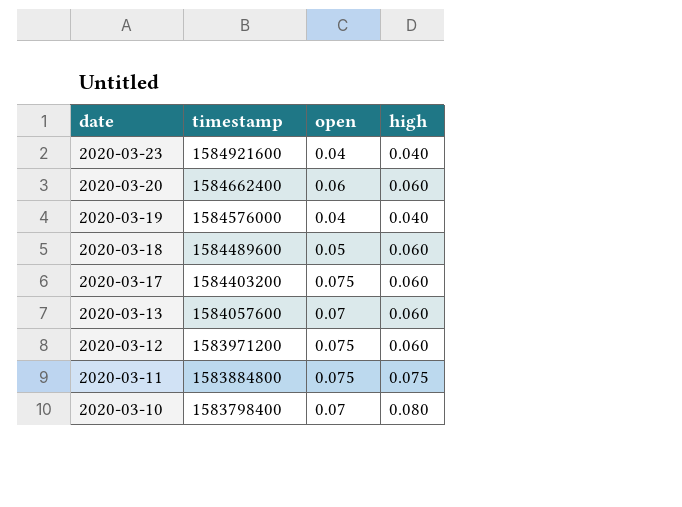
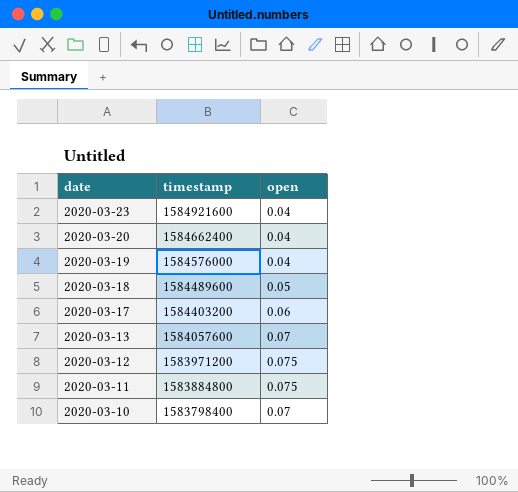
column high | position: 4 -> none
2020-03-20 | open: 0.06 -> 0.04
2020-03-17 | open: 0.075 -> 0.06

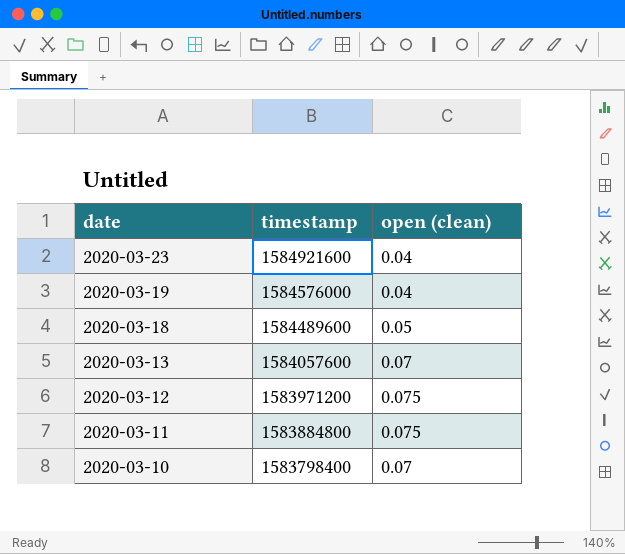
column name: open -> open (clean)
row 2020-03-20: 1584662400 | 0.04 -> none
row 2020-03-17: 1584403200 | 0.06 -> none

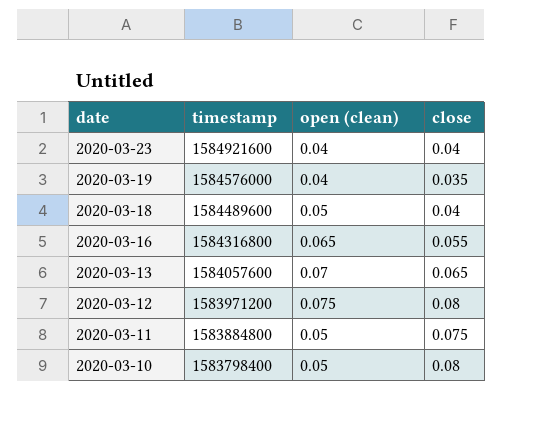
column close | position: none -> 4
row 2020-03-16: none -> 1584316800 | 0.065 | 0.055
2020-03-11 | open (clean): 0.075 -> 0.05
2020-03-10 | open (clean): 0.07 -> 0.05

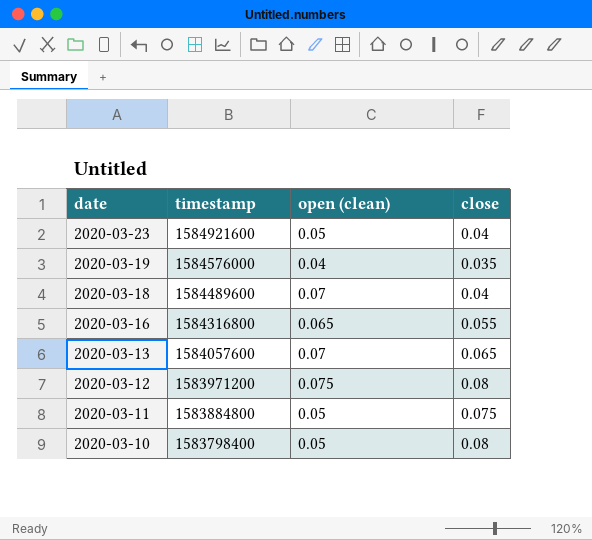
2020-03-23 | open (clean): 0.04 -> 0.05
2020-03-18 | open (clean): 0.05 -> 0.07

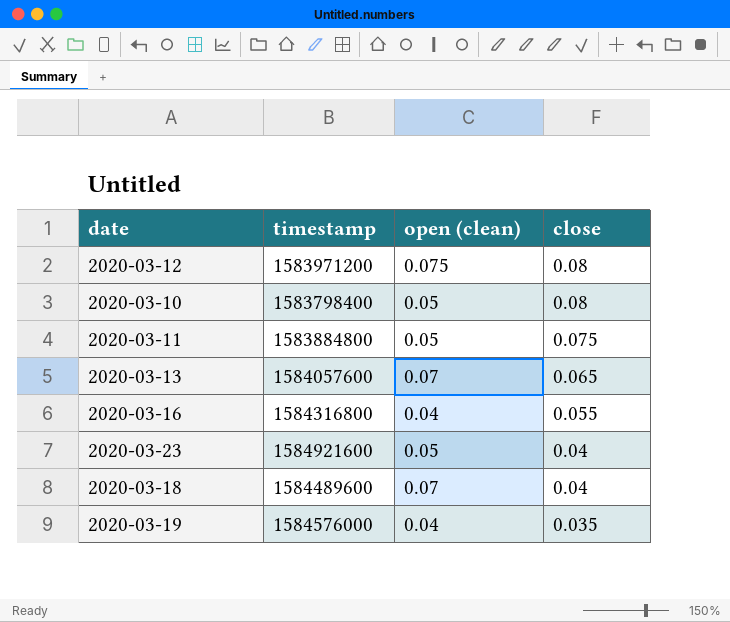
row order: date descending -> close descending
2020-03-16 | open (clean): 0.065 -> 0.04

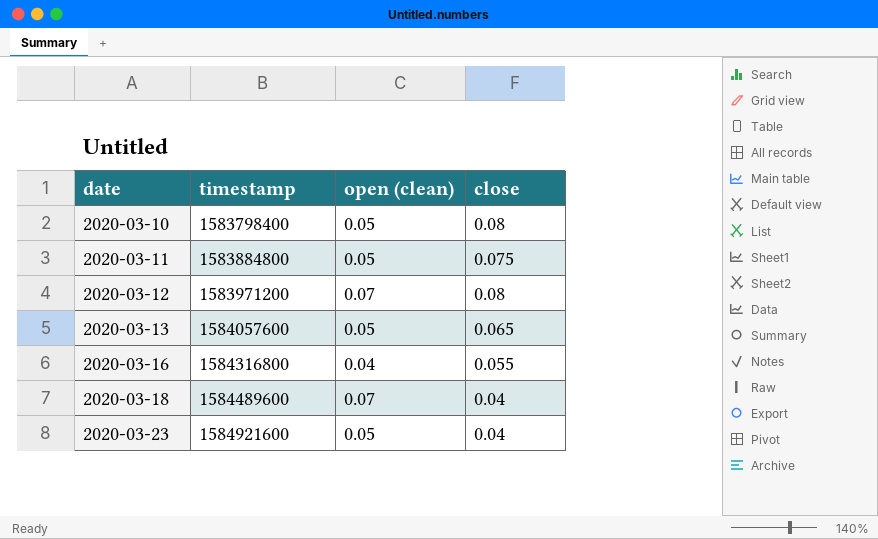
row order: close descending -> date ascending
row 2020-03-19: 1584576000 | 0.04 | 0.035 -> none
2020-03-12 | open (clean): 0.075 -> 0.07
2020-03-13 | open (clean): 0.07 -> 0.05

